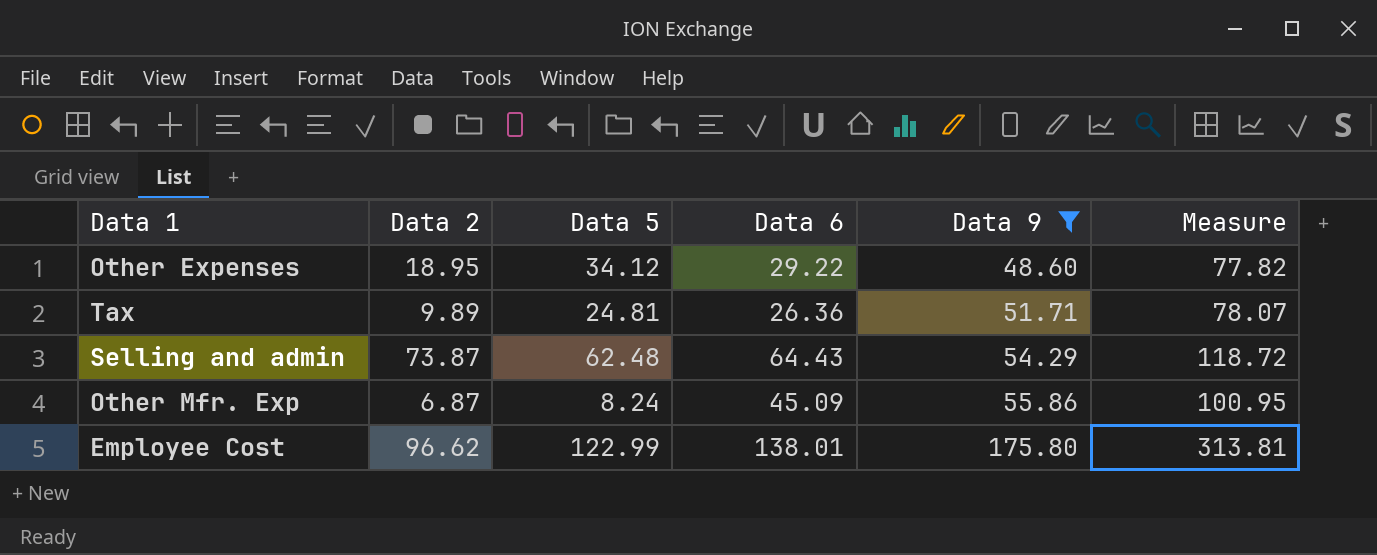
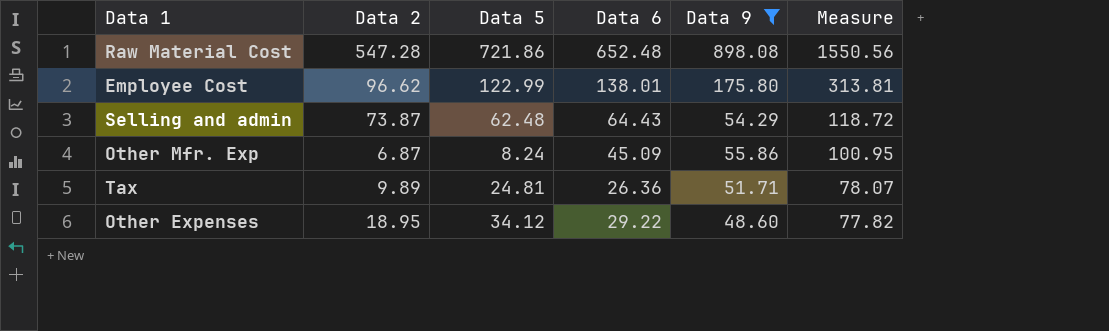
row order: Data 9 ascending -> Measure descending
row Raw Material Cost: none -> 547.28 | 721.86 | 652.48 | 898.08 | 1550.56

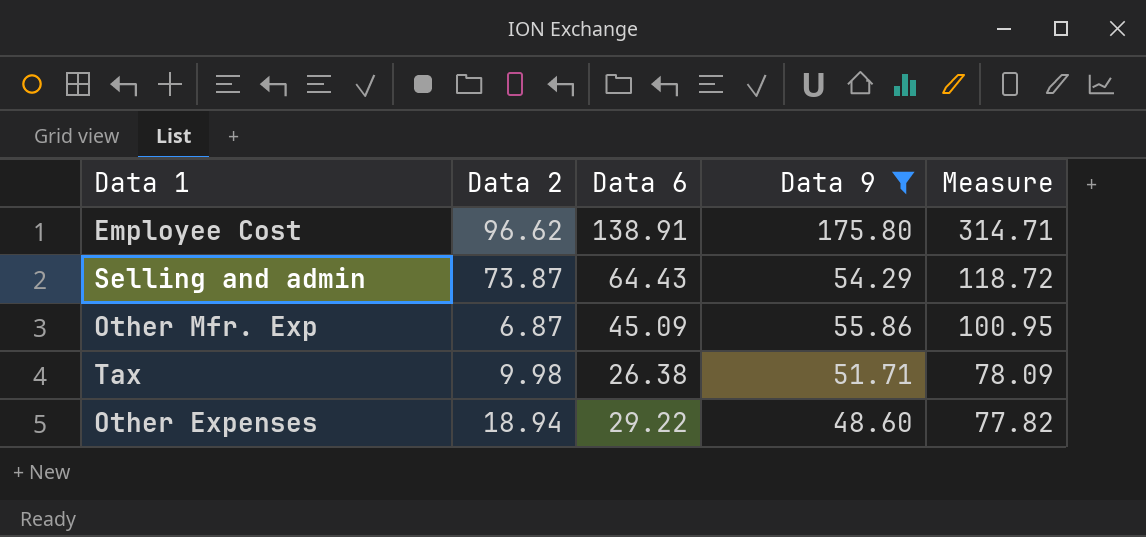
column Data 5 | position: 3 -> none
row Raw Material Cost: 547.28 | 721.86 | 652.48 | 898.08 | 1550.56 -> none
Employee Cost | Data 6: 138.01 -> 138.91
Employee Cost | Measure: 313.81 -> 314.71
Tax | Data 2: 9.89 -> 9.98
Tax | Data 6: 26.36 -> 26.38
Tax | Measure: 78.07 -> 78.09
Other Expenses | Data 2: 18.95 -> 18.94

